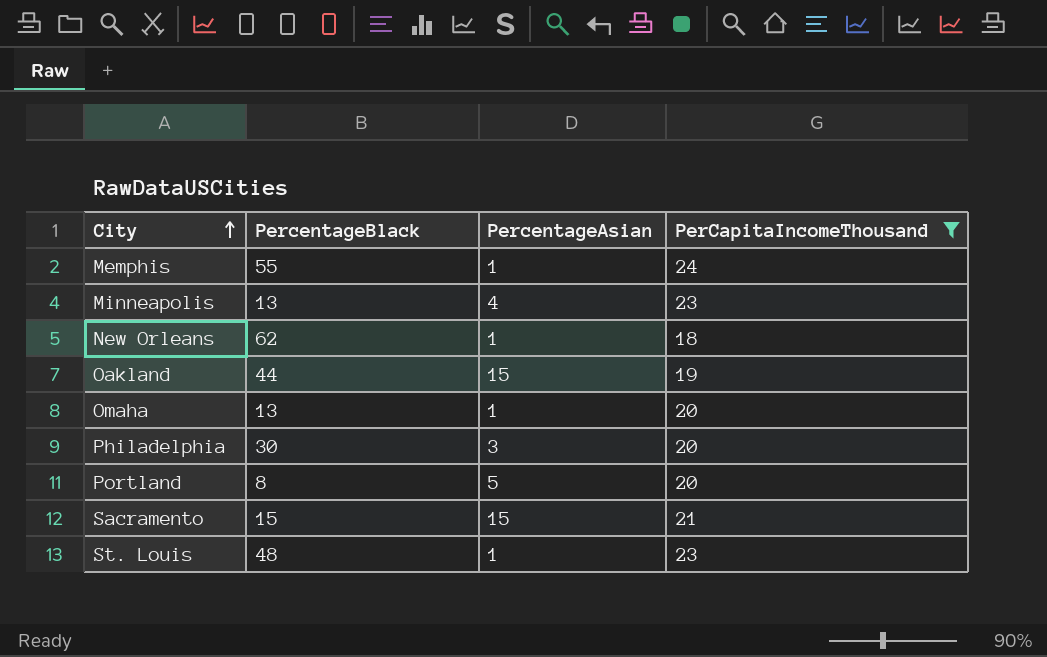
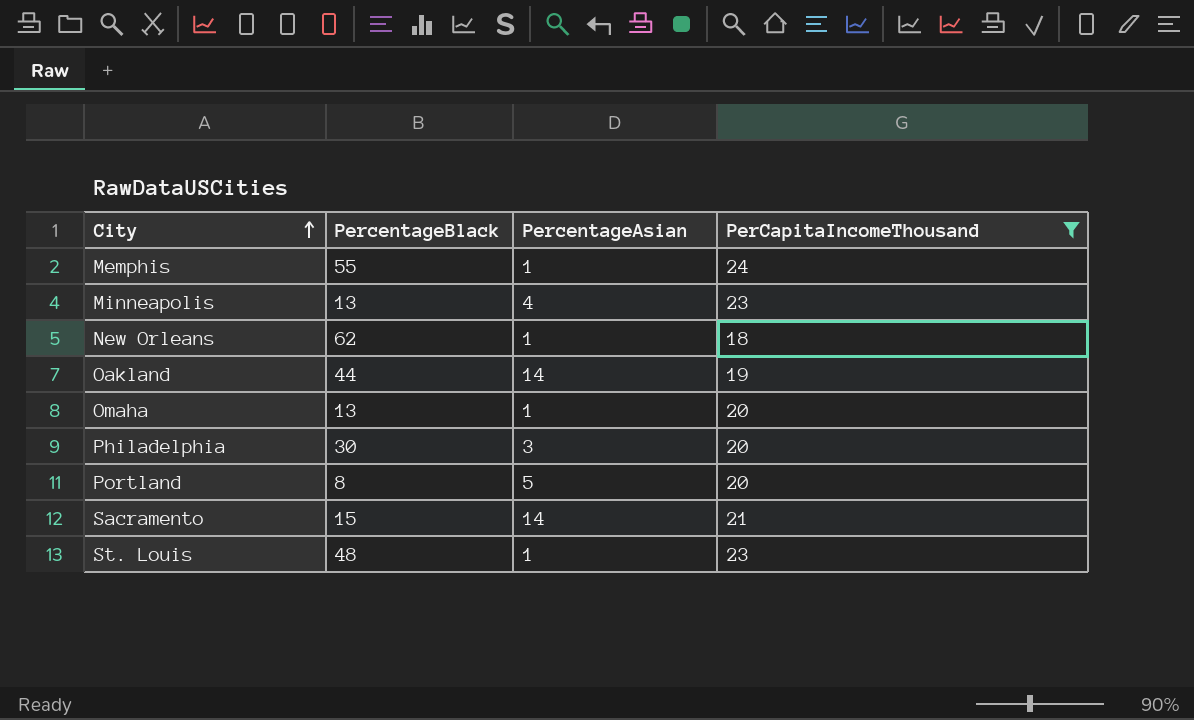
Oakland | PercentageAsian: 15 -> 14
Sacramento | PercentageAsian: 15 -> 14

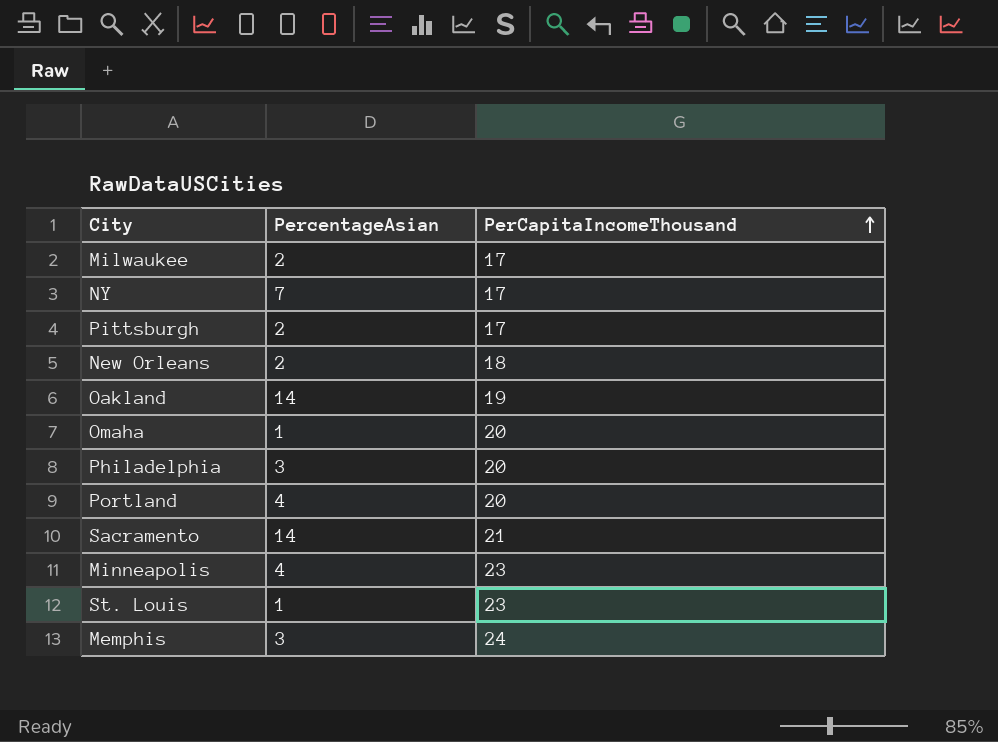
filter: PerCapitaIncomeThousand != 17 -> none
row order: City ascending -> PerCapitaIncomeThousand ascending
column PercentageBlack | position: 2 -> none
New Orleans | PercentageAsian: 1 -> 2
Portland | PercentageAsian: 5 -> 4
Memphis | PercentageAsian: 1 -> 3

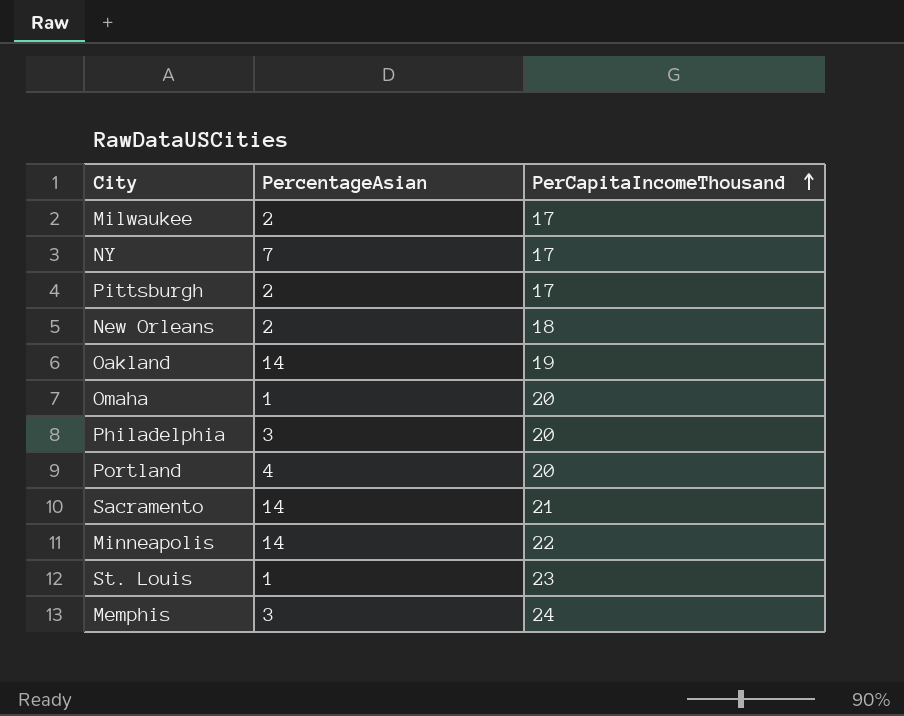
Minneapolis | PercentageAsian: 4 -> 14
Minneapolis | PerCapitaIncomeThousand: 23 -> 22

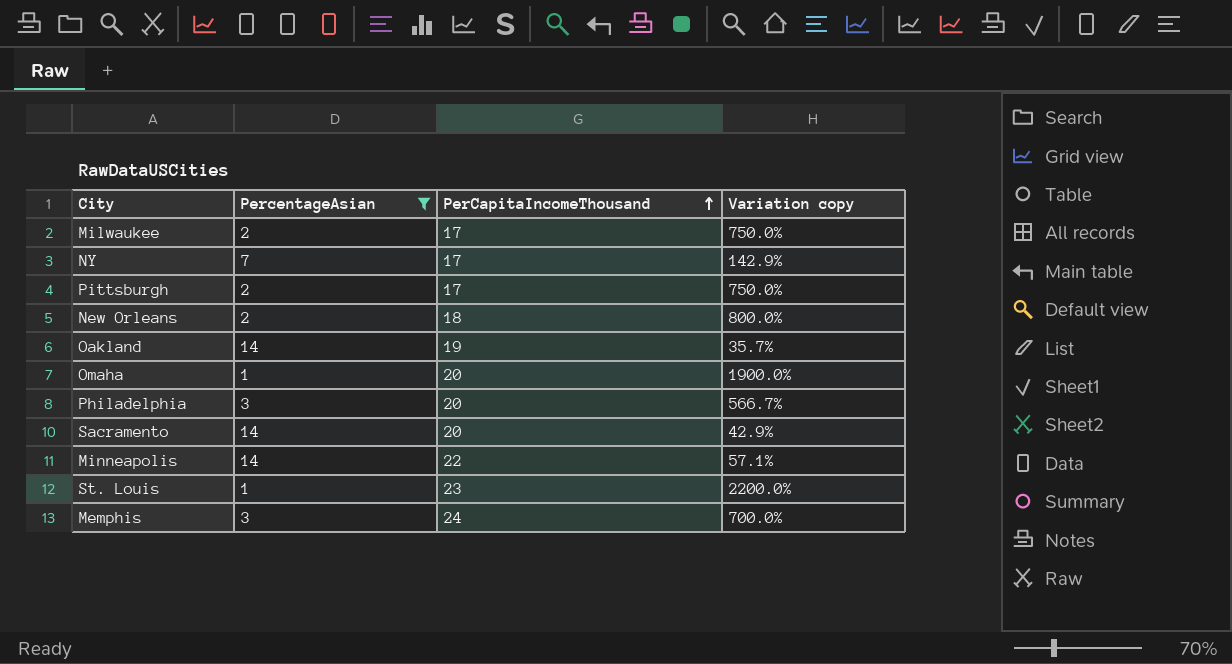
filter: none -> PercentageAsian != 4
column Variation copy | formula: none -> ([PerCapitaIncomeThousand] - [PercentageAsian]) / [PercentageAsian]
Sacramento | PerCapitaIncomeThousand: 21 -> 20

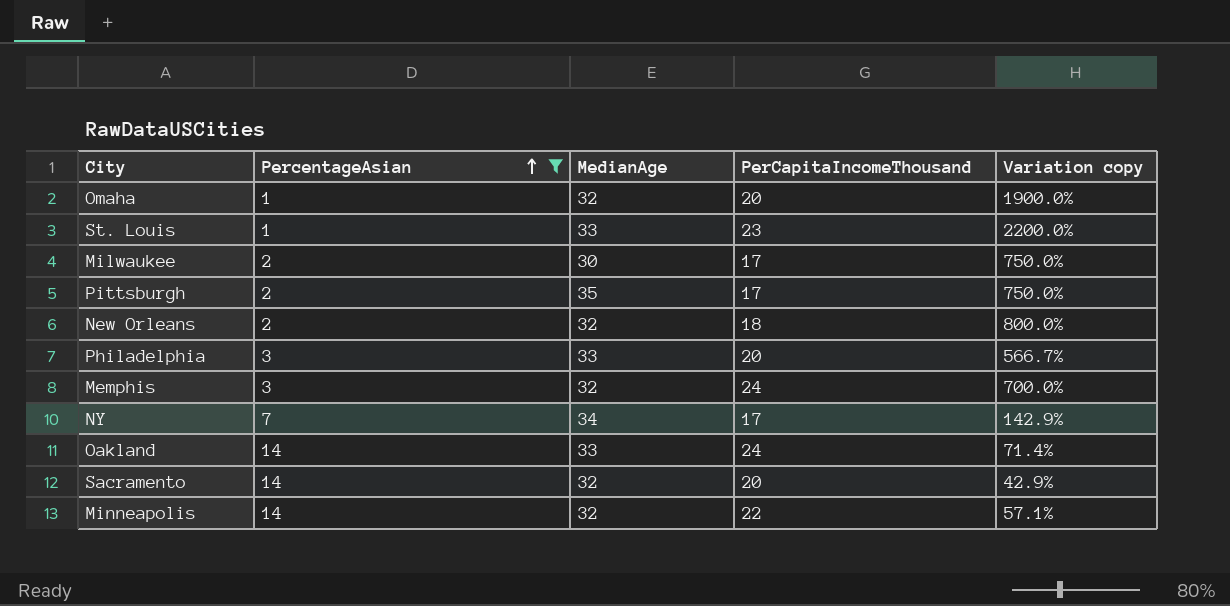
row order: PerCapitaIncomeThousand ascending -> PercentageAsian ascending
column MedianAge | position: none -> 3
Oakland | PerCapitaIncomeThousand: 19 -> 24
Oakland | Variation copy: 35.7% -> 71.4%

